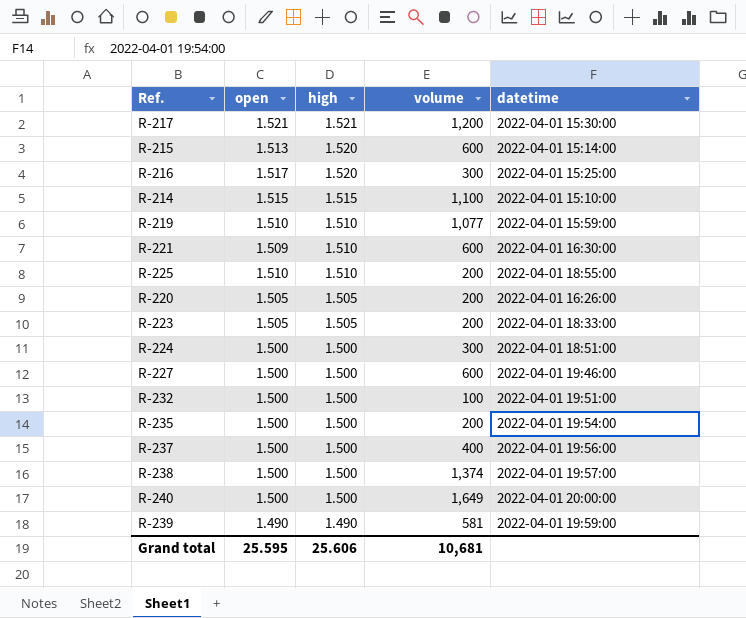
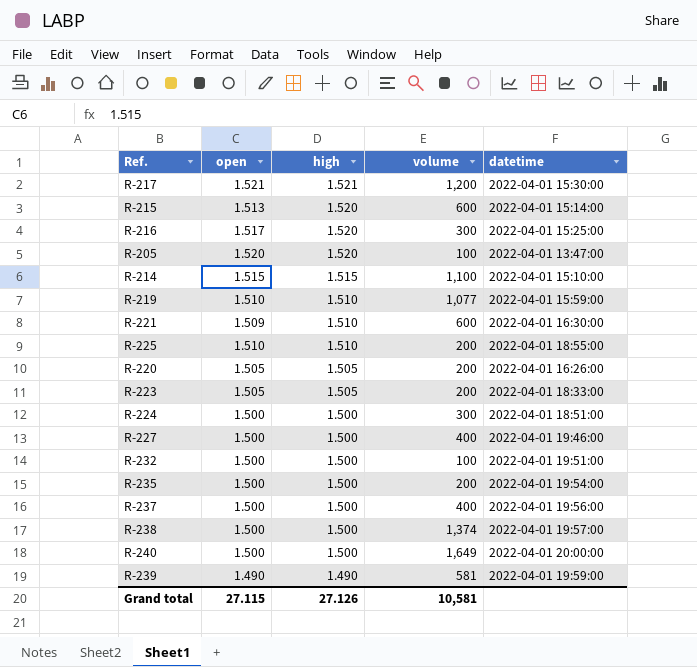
row R-205: none -> 1.520 | 1.520 | 100 | 2022-04-01 13:47:00
R-227 | volume: 600 -> 400
Grand total | open: 25.595 -> 27.115
Grand total | high: 25.606 -> 27.126
Grand total | volume: 10,681 -> 10,581

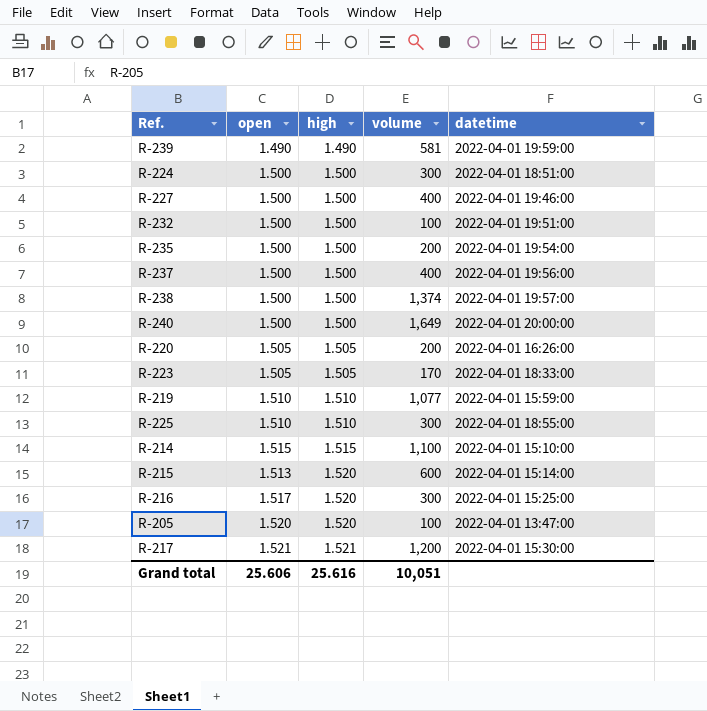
row order: high descending -> high ascending
row R-221: 1.509 | 1.510 | 600 | 2022-04-01 16:30:00 -> none
R-223 | volume: 200 -> 170
R-225 | volume: 200 -> 300
Grand total | open: 27.115 -> 25.606
Grand total | high: 27.126 -> 25.616
Grand total | volume: 10,581 -> 10,051

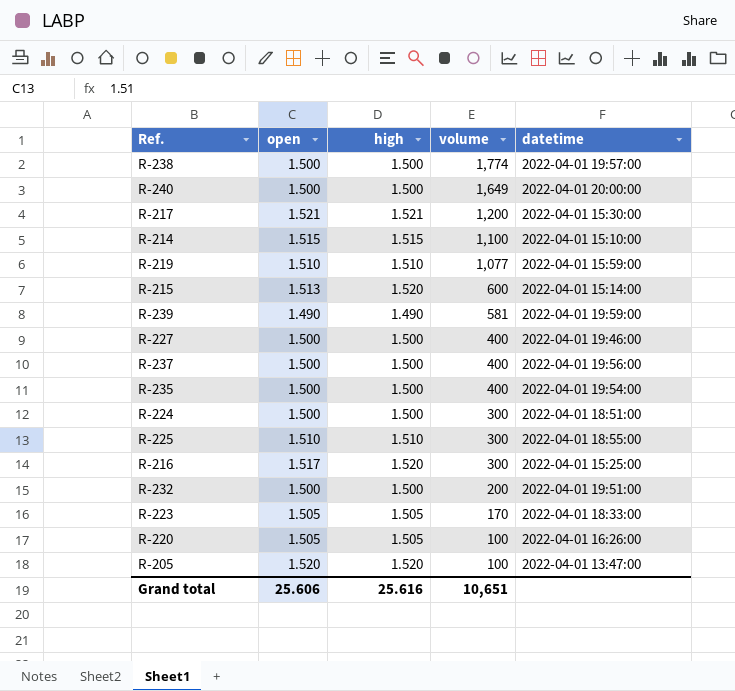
row order: high ascending -> volume descending
R-238 | volume: 1,374 -> 1,774
R-235 | volume: 200 -> 400
R-232 | volume: 100 -> 200
R-220 | volume: 200 -> 100
Grand total | volume: 10,051 -> 10,651

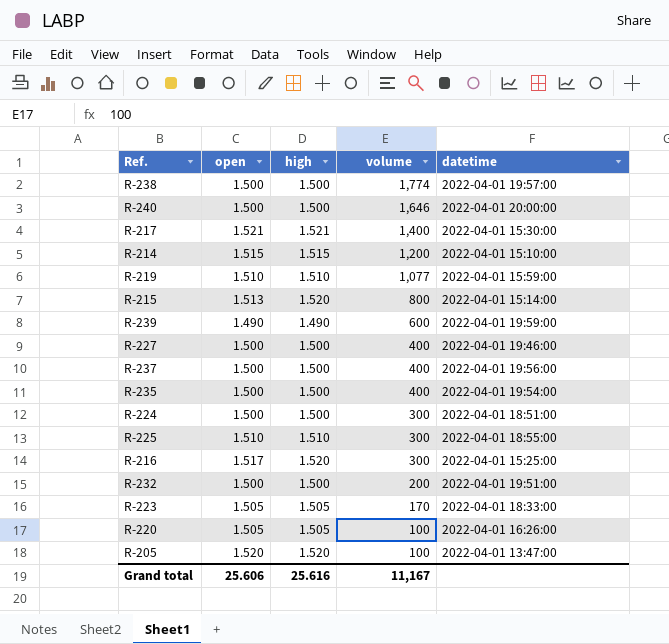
R-240 | volume: 1,649 -> 1,646
R-217 | volume: 1,200 -> 1,400
R-214 | volume: 1,100 -> 1,200
R-215 | volume: 600 -> 800
R-239 | volume: 581 -> 600
Grand total | volume: 10,651 -> 11,167

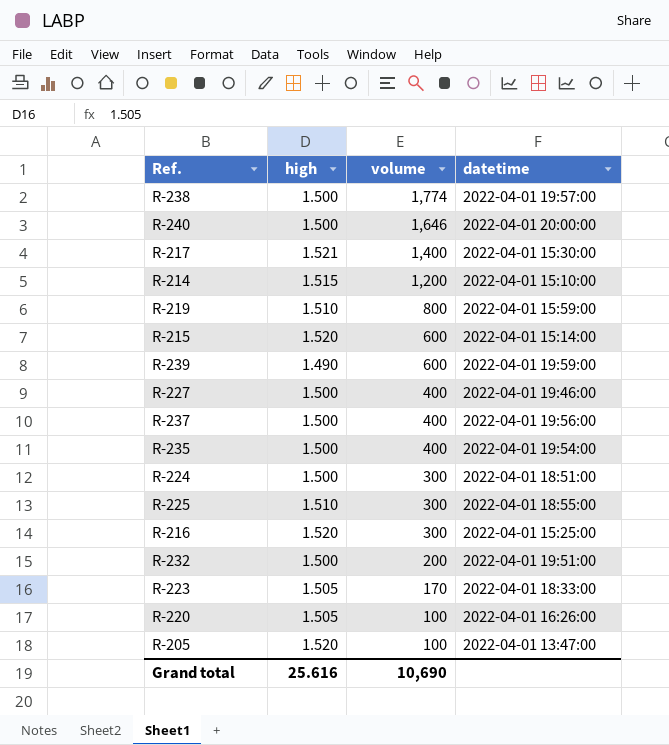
column open | position: 2 -> none
R-219 | volume: 1,077 -> 800
R-215 | volume: 800 -> 600
Grand total | volume: 11,167 -> 10,690

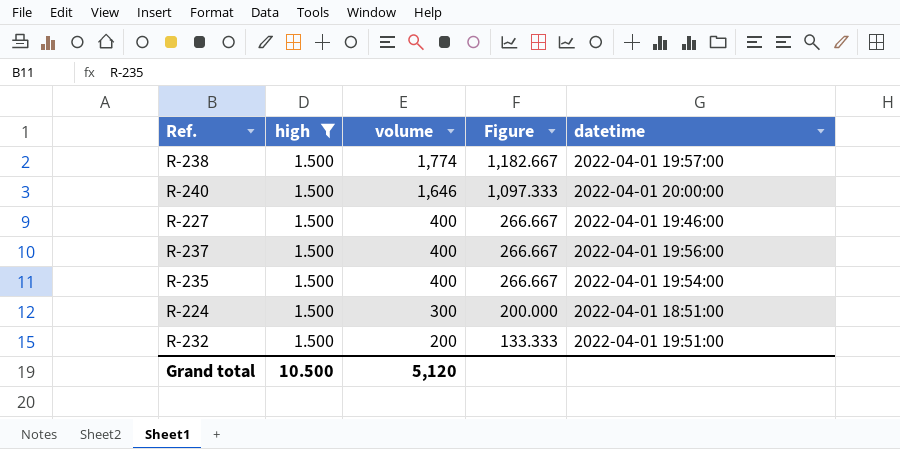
filter: none -> high = 1.500
column Figure | formula: none -> [volume] / [high]
Grand total | high: 25.616 -> 10.500
Grand total | volume: 10,690 -> 5,120

